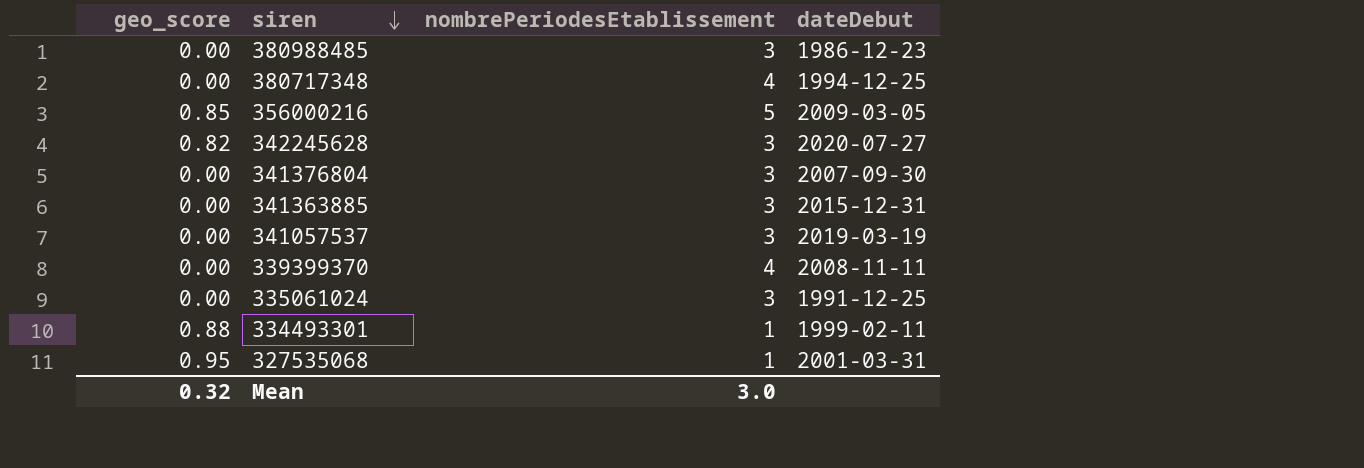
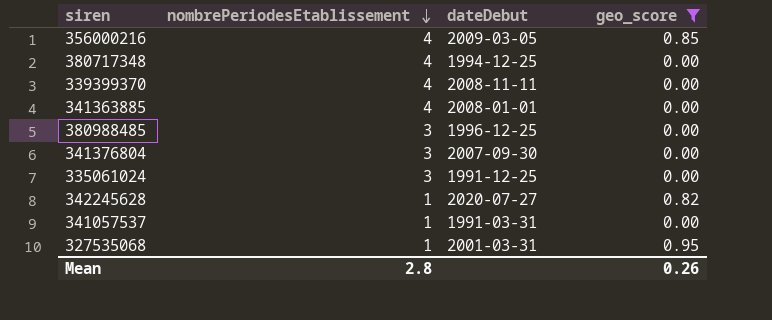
filter: none -> geo_score != 0.88
row order: siren descending -> nombrePeriodesEtablissement descending
column geo_score | position: 1 -> 4
356000216 | nombrePeriodesEtablissement: 5 -> 4
341363885 | nombrePeriodesEtablissement: 3 -> 4
341363885 | dateDebut: 2015-12-31 -> 2008-01-01
380988485 | dateDebut: 1986-12-23 -> 1996-12-25
342245628 | nombrePeriodesEtablissement: 3 -> 1
341057537 | nombrePeriodesEtablissement: 3 -> 1
341057537 | dateDebut: 2019-03-19 -> 1991-03-31
Mean | nombrePeriodesEtablissement: 3.0 -> 2.8
Mean | geo_score: 0.32 -> 0.26

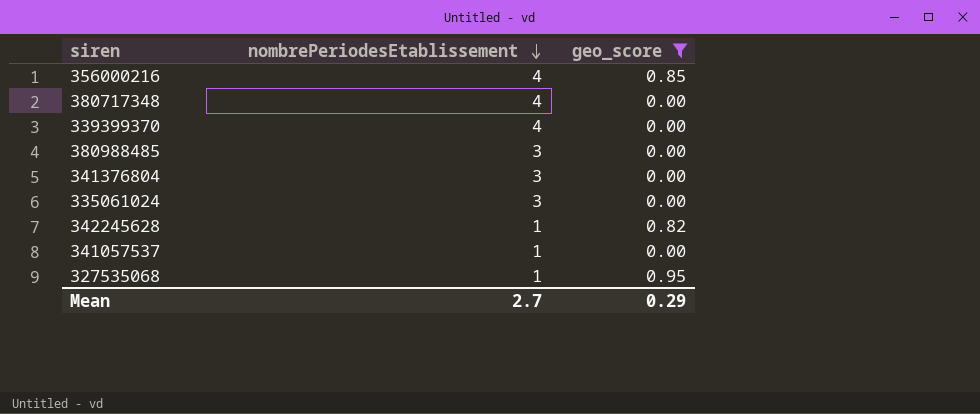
column dateDebut | position: 3 -> none
row 341363885: 4 | 2008-01-01 | 0.00 -> none
Mean | nombrePeriodesEtablissement: 2.8 -> 2.7
Mean | geo_score: 0.26 -> 0.29

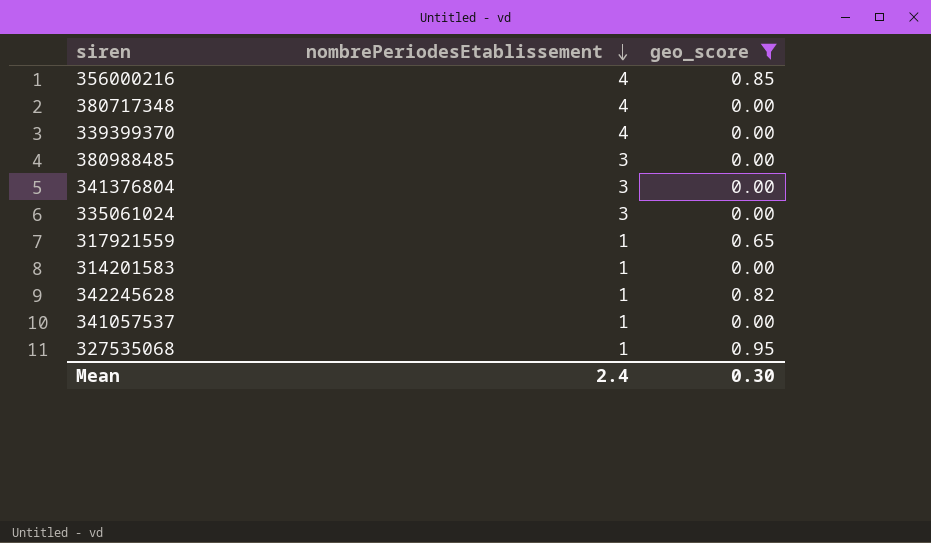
row 317921559: none -> 1 | 0.65
row 314201583: none -> 1 | 0.00
Mean | nombrePeriodesEtablissement: 2.7 -> 2.4
Mean | geo_score: 0.29 -> 0.30

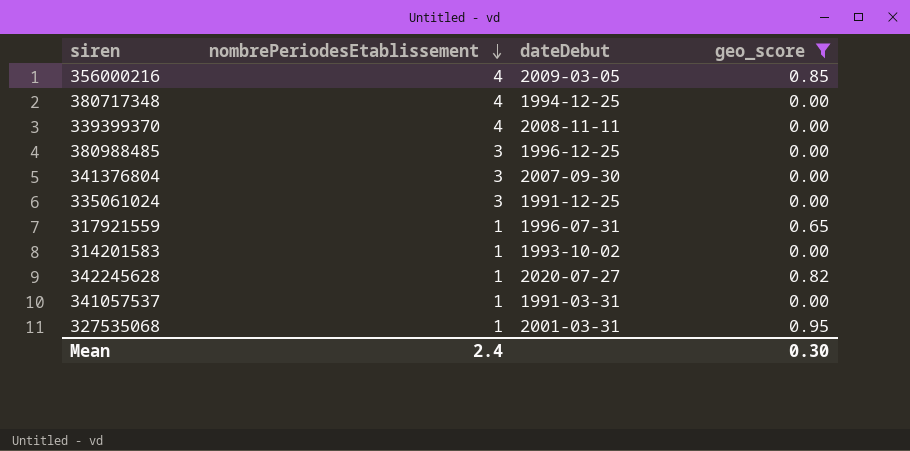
column dateDebut | position: none -> 3

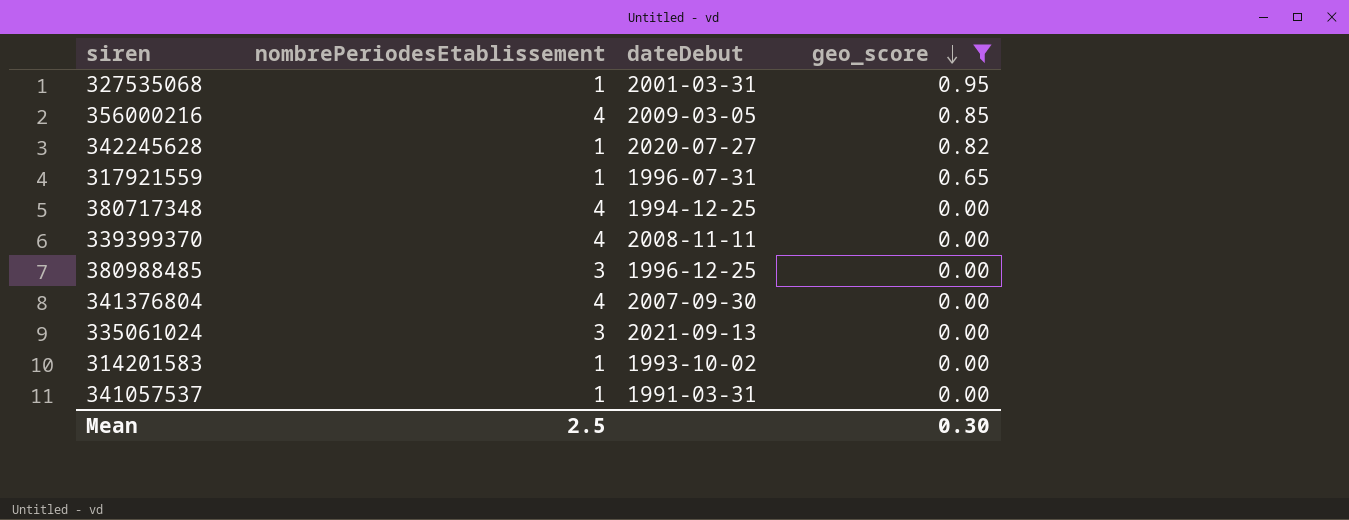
row order: nombrePeriodesEtablissement descending -> geo_score descending
341376804 | nombrePeriodesEtablissement: 3 -> 4
335061024 | dateDebut: 1991-12-25 -> 2021-09-13
Mean | nombrePeriodesEtablissement: 2.4 -> 2.5

